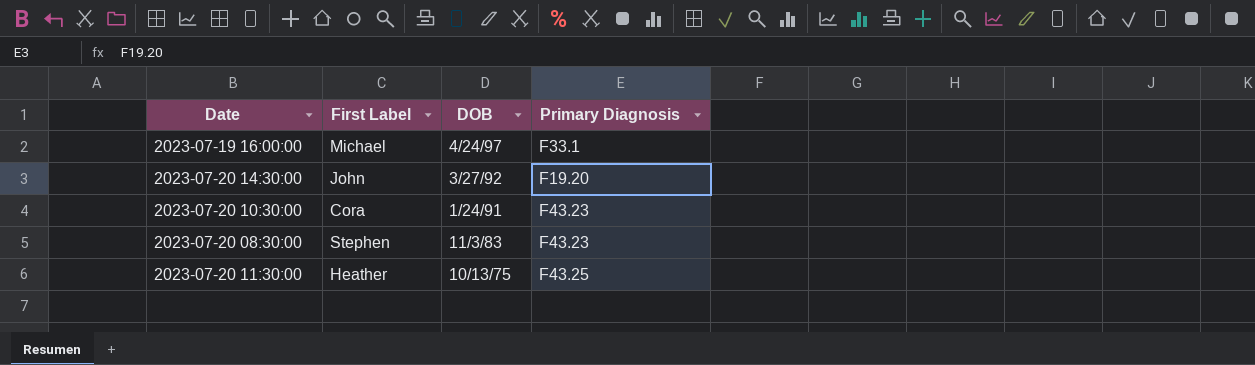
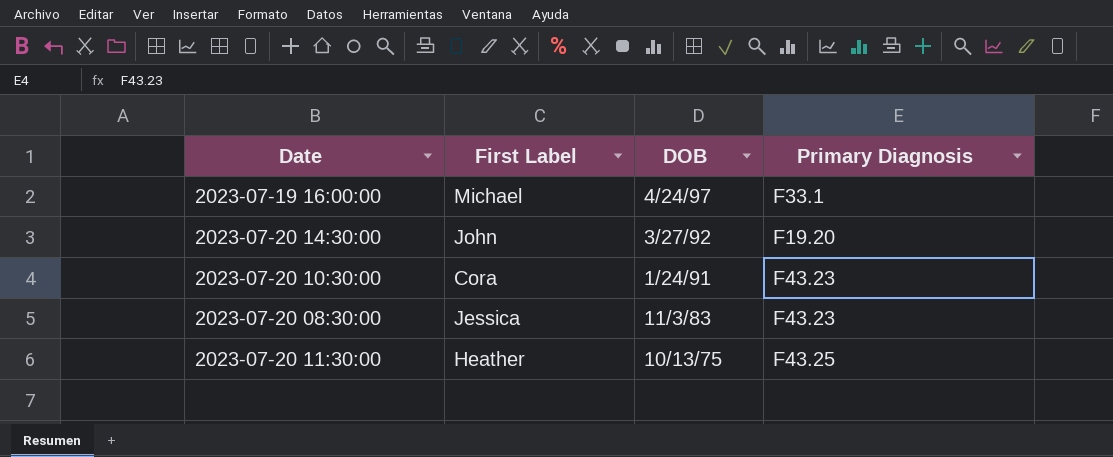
2023-07-20 08:30:00 | First Label: Stephen -> Jessica

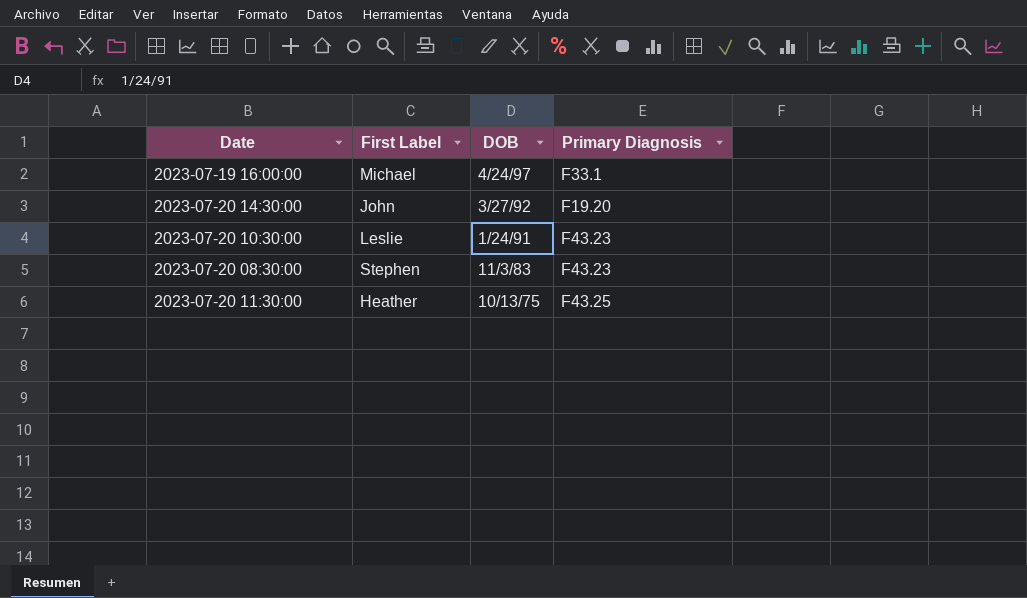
2023-07-20 10:30:00 | First Label: Cora -> Leslie
2023-07-20 08:30:00 | First Label: Jessica -> Stephen

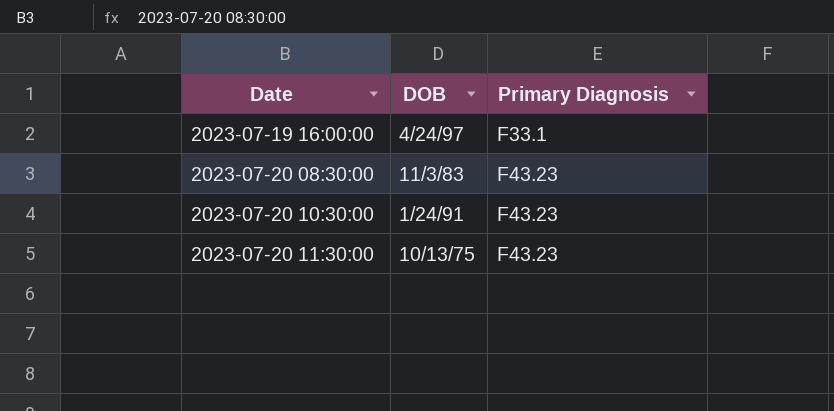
row order: DOB descending -> Date ascending
column First Label | position: 2 -> none
row 2023-07-20 14:30:00: John | 3/27/92 | F19.20 -> none
2023-07-20 11:30:00 | Primary Diagnosis: F43.25 -> F43.23

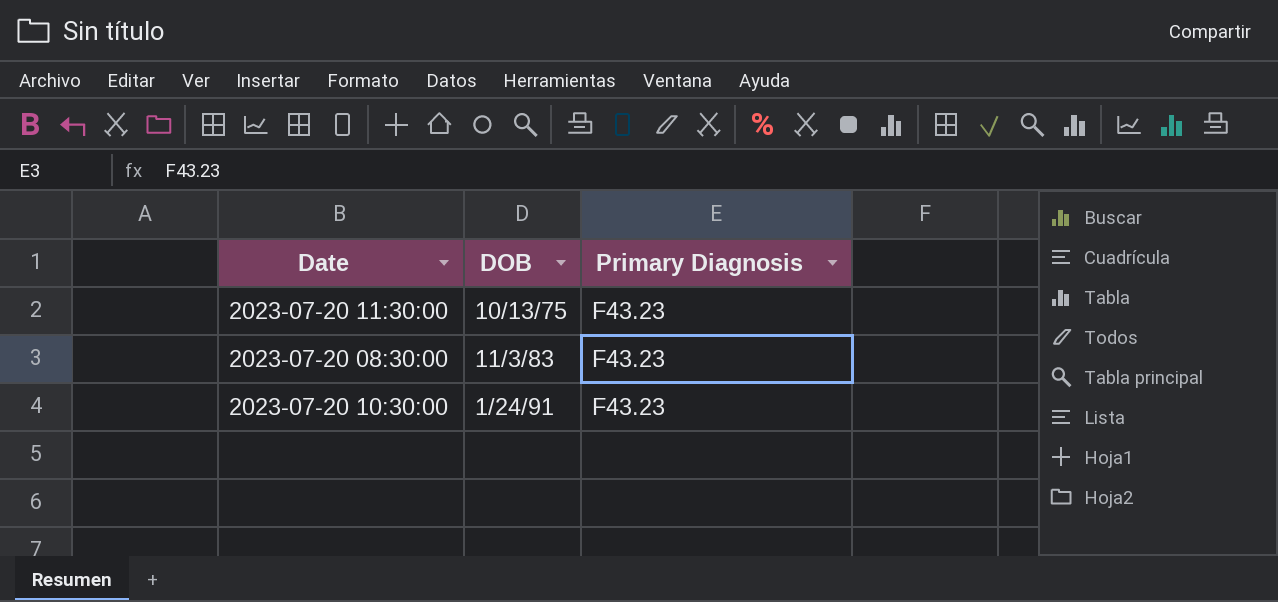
row order: Date ascending -> DOB ascending
row 2023-07-19 16:00:00: 4/24/97 | F33.1 -> none

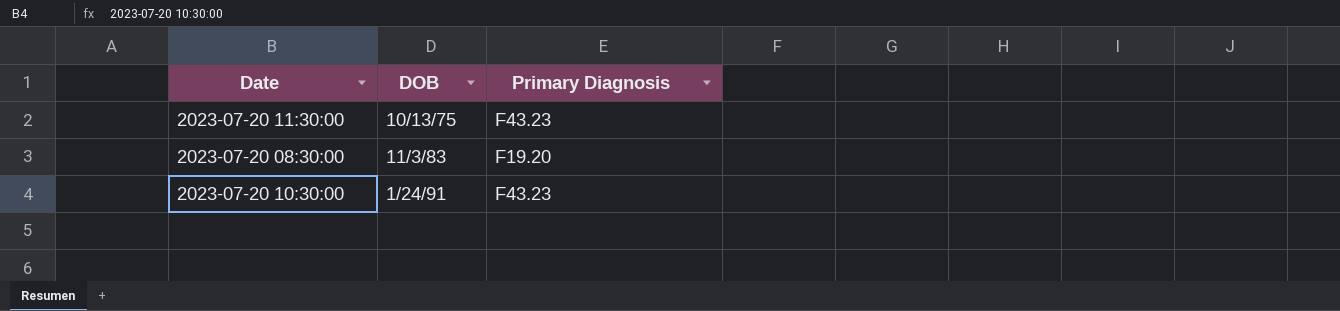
2023-07-20 08:30:00 | Primary Diagnosis: F43.23 -> F19.20

